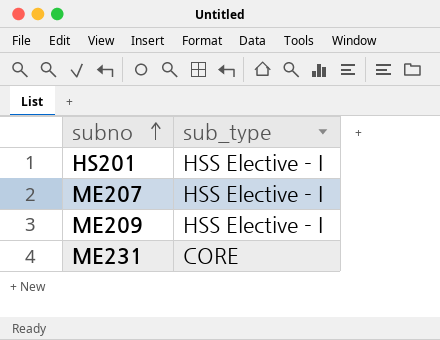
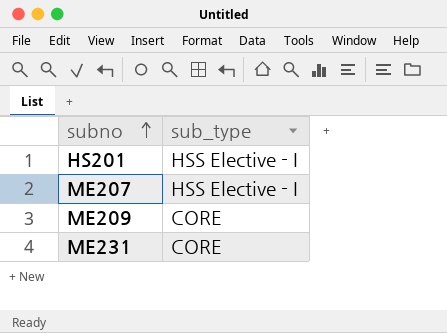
ME209 | sub_type: HSS Elective - I -> CORE

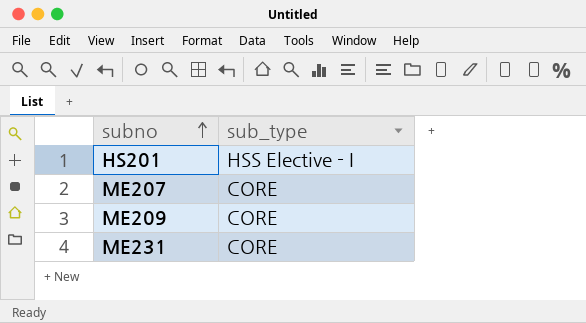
ME207 | sub_type: HSS Elective - I -> CORE

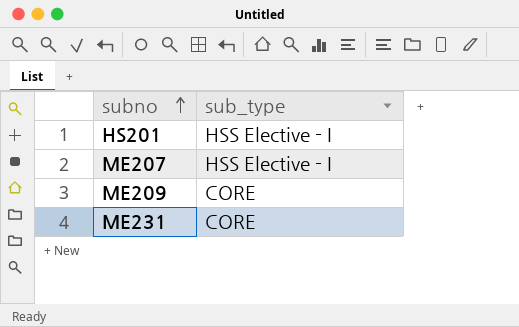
ME207 | sub_type: CORE -> HSS Elective - I

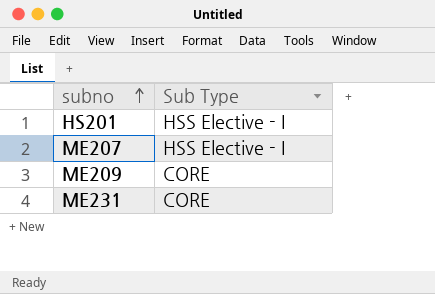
column name: sub_type -> Sub Type

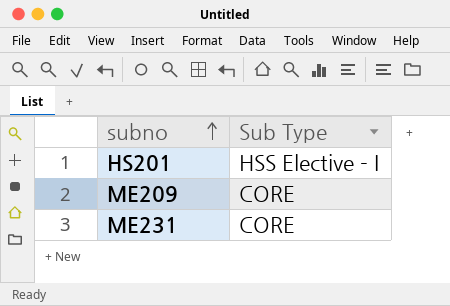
row ME207: HSS Elective - I -> none

